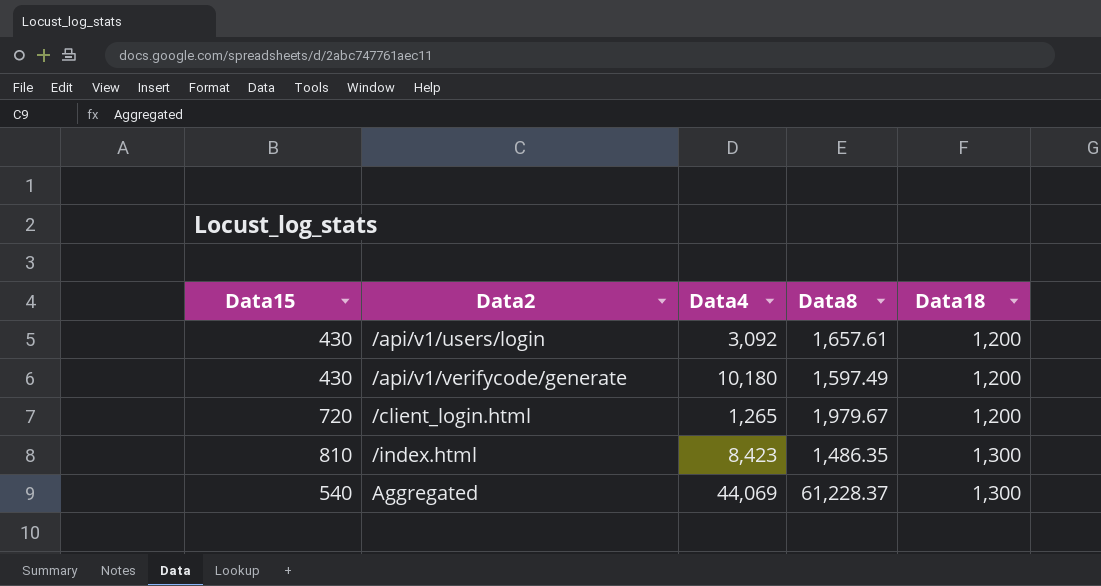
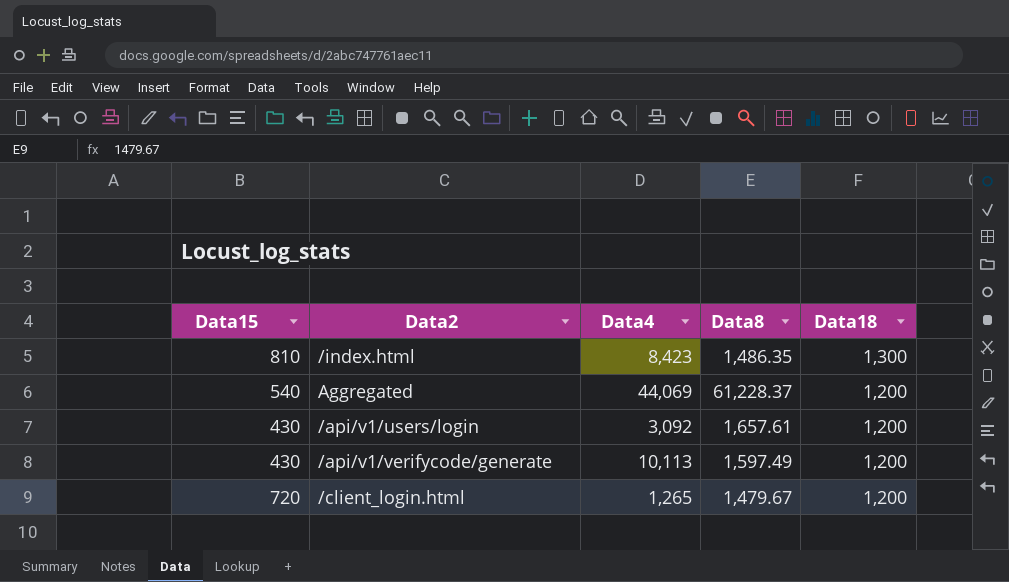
row order: Data2 ascending -> Data18 descending
Aggregated | Data18: 1,300 -> 1,200
/api/v1/verifycode/generate | Data4: 10,180 -> 10,113
/client_login.html | Data8: 1,979.67 -> 1,479.67

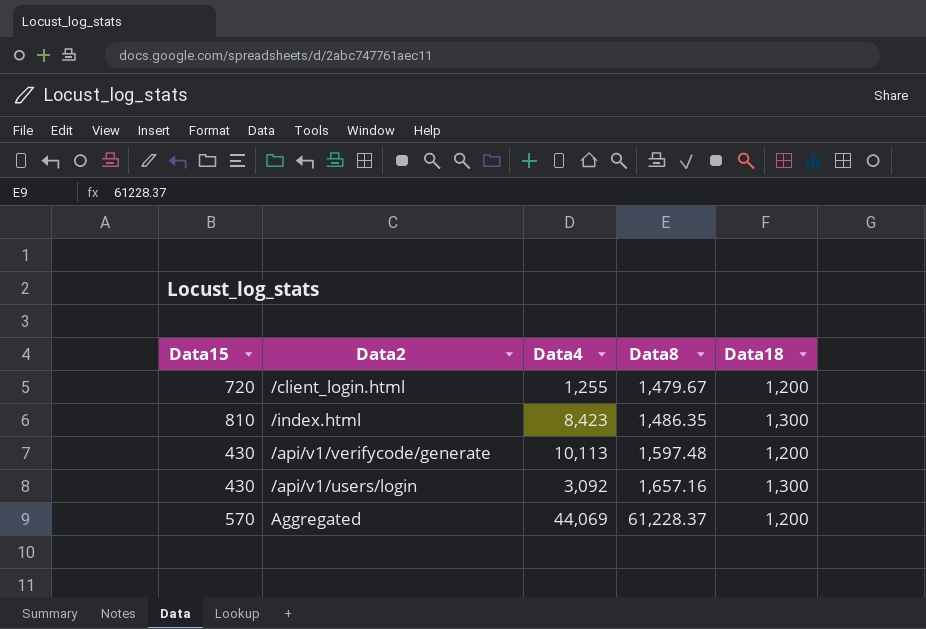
row order: Data18 descending -> Data8 ascending
/client_login.html | Data4: 1,265 -> 1,255
/api/v1/verifycode/generate | Data8: 1,597.49 -> 1,597.48
/api/v1/users/login | Data8: 1,657.61 -> 1,657.16
/api/v1/users/login | Data18: 1,200 -> 1,300
Aggregated | Data15: 540 -> 570

